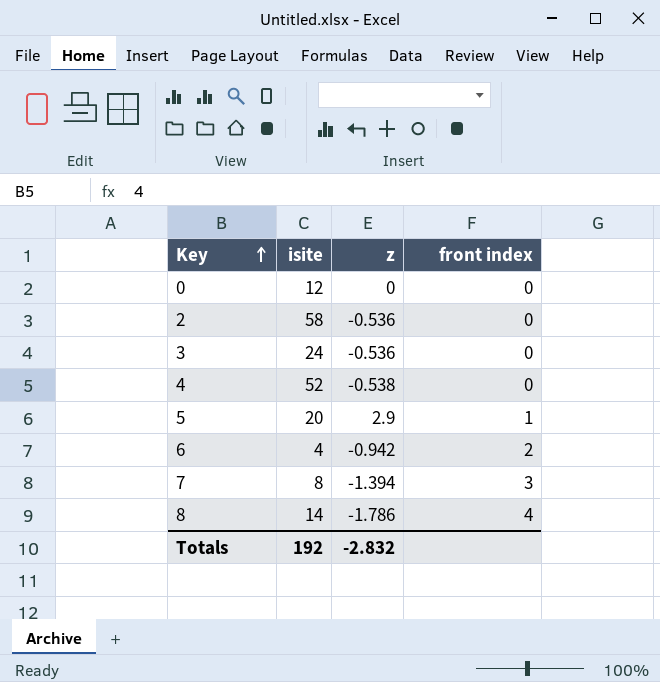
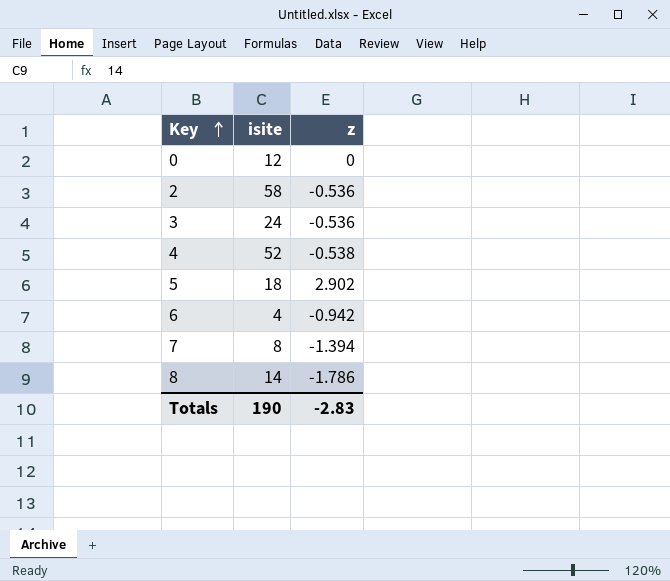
column front index | position: 4 -> none
5 | isite: 20 -> 18
5 | z: 2.9 -> 2.902
Totals | isite: 192 -> 190
Totals | z: -2.832 -> -2.83

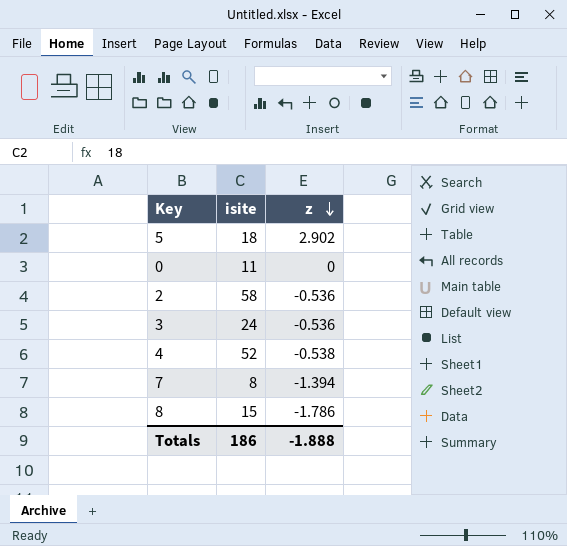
row order: Key ascending -> z descending
row 6: 4 | -0.942 -> none
0 | isite: 12 -> 11
8 | isite: 14 -> 15
Totals | isite: 190 -> 186
Totals | z: -2.83 -> -1.888

